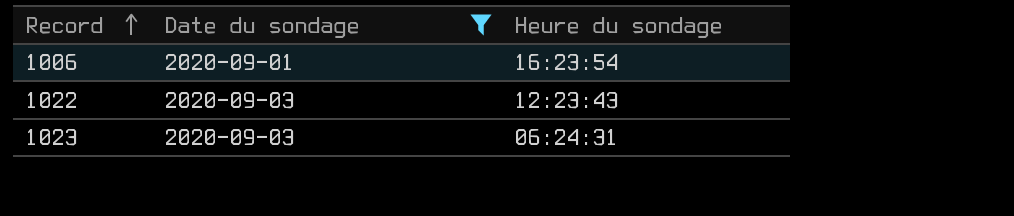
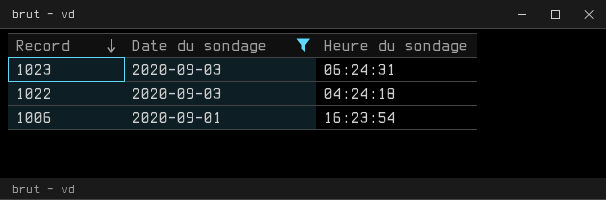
row order: Record ascending -> Record descending
1022 | Heure du sondage: 12:23:43 -> 04:24:18

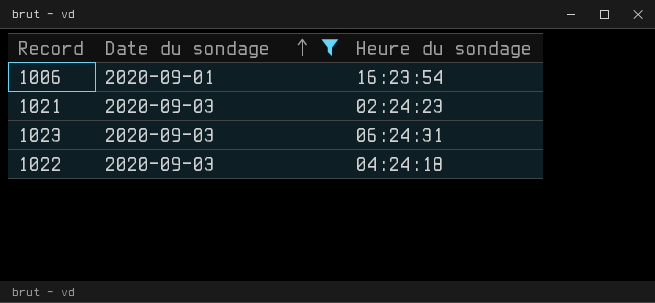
row order: Record descending -> Date du sondage ascending
row 1021: none -> 2020-09-03 | 02:24:23

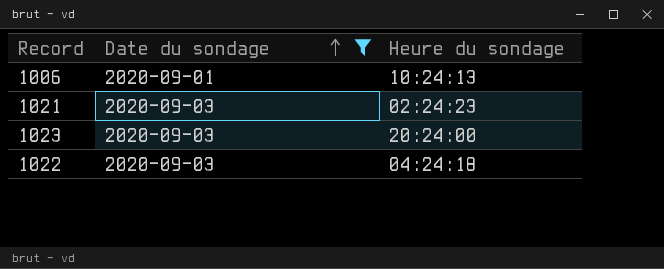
1006 | Heure du sondage: 16:23:54 -> 10:24:13
1023 | Heure du sondage: 06:24:31 -> 20:24:00

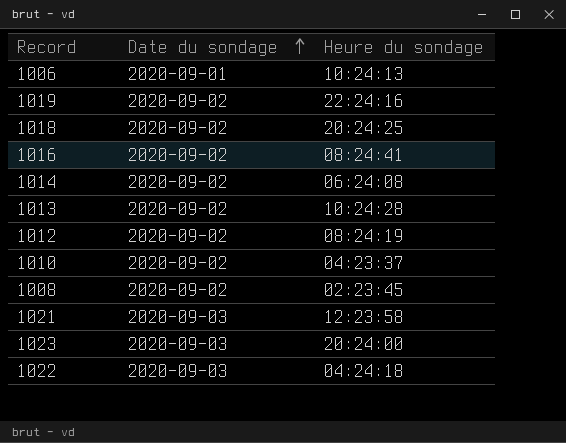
filter: Date du sondage != 2020-09-02 -> none
1021 | Heure du sondage: 02:24:23 -> 12:23:58

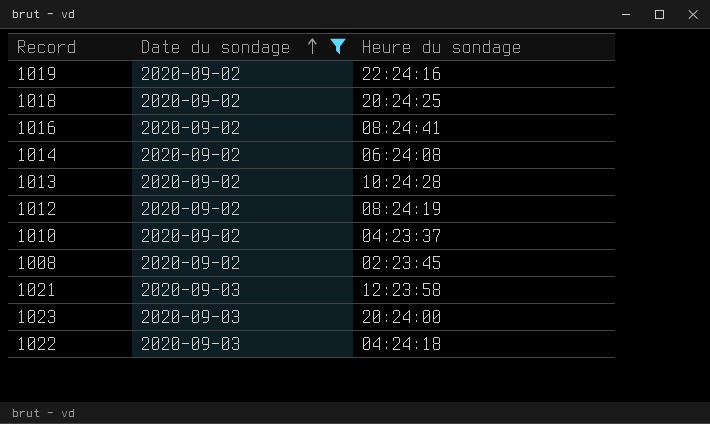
filter: none -> Date du sondage != 2020-09-01

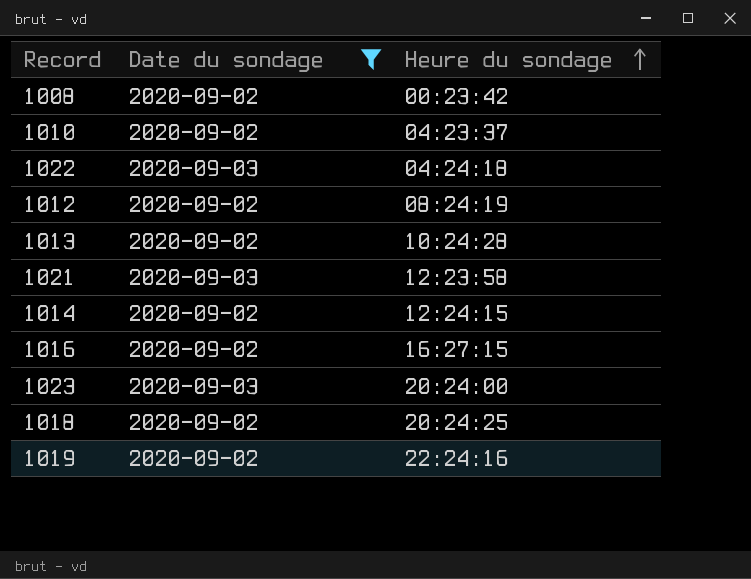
row order: Date du sondage ascending -> Heure du sondage ascending
1008 | Heure du sondage: 02:23:45 -> 00:23:42
1014 | Heure du sondage: 06:24:08 -> 12:24:15
1016 | Heure du sondage: 08:24:41 -> 16:27:15

